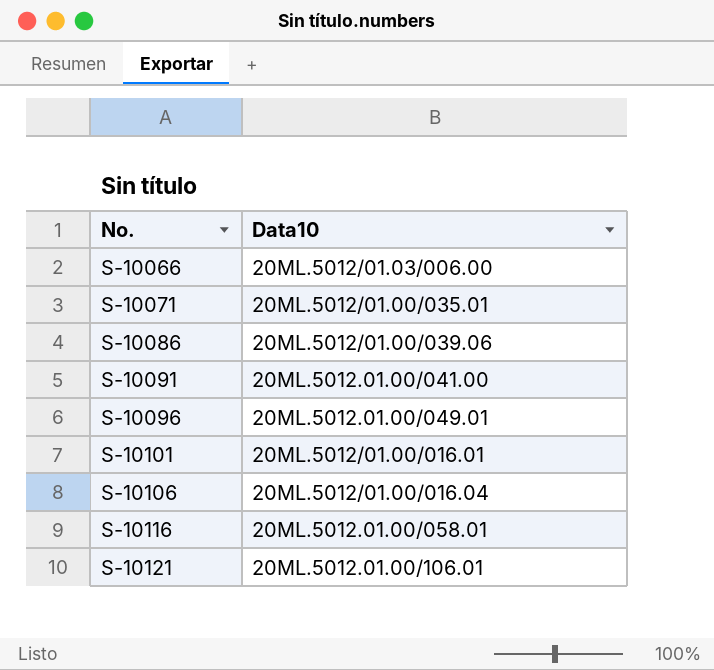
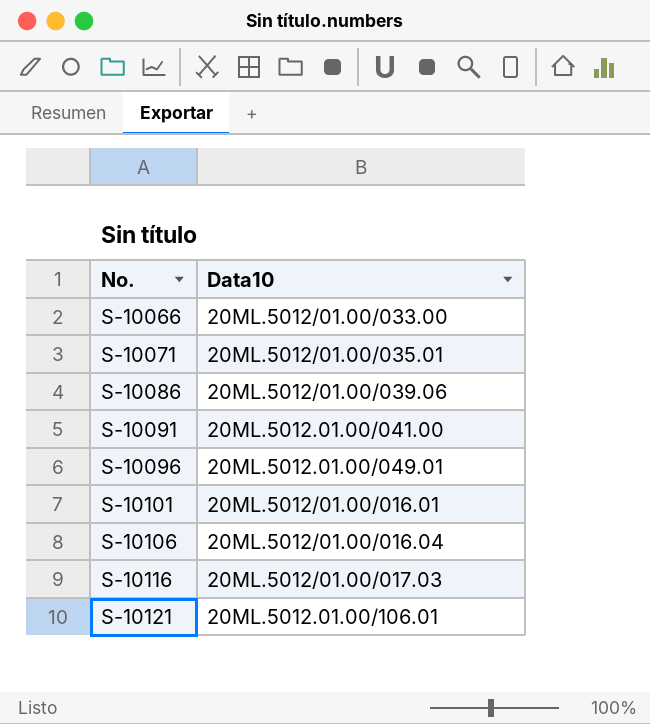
S-10066 | Data10: 20ML.5012/01.03/006.00 -> 20ML.5012/01.00/033.00
S-10116 | Data10: 20ML.5012.01.00/058.01 -> 20ML.5012/01.00/017.03

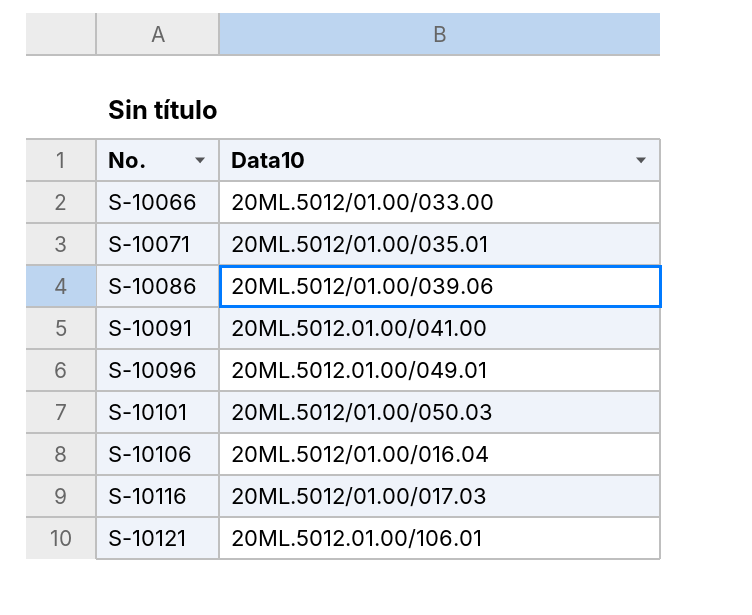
S-10101 | Data10: 20ML.5012/01.00/016.01 -> 20ML.5012/01.00/050.03

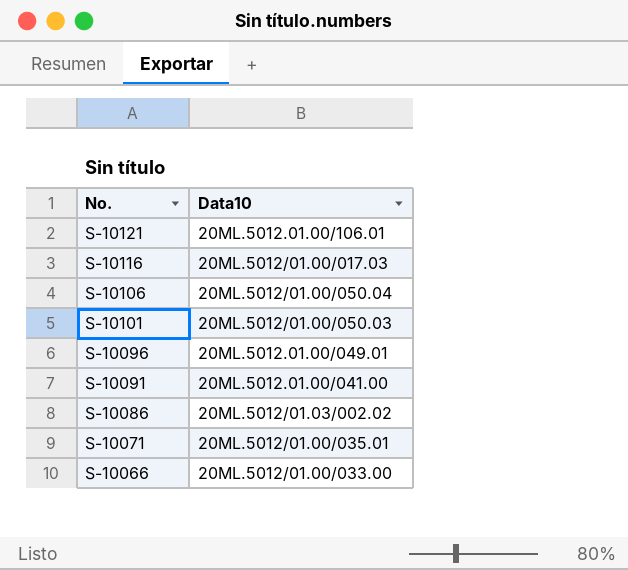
row order: No. ascending -> No. descending
S-10106 | Data10: 20ML.5012/01.00/016.04 -> 20ML.5012/01.00/050.04
S-10086 | Data10: 20ML.5012/01.00/039.06 -> 20ML.5012/01.03/002.02

